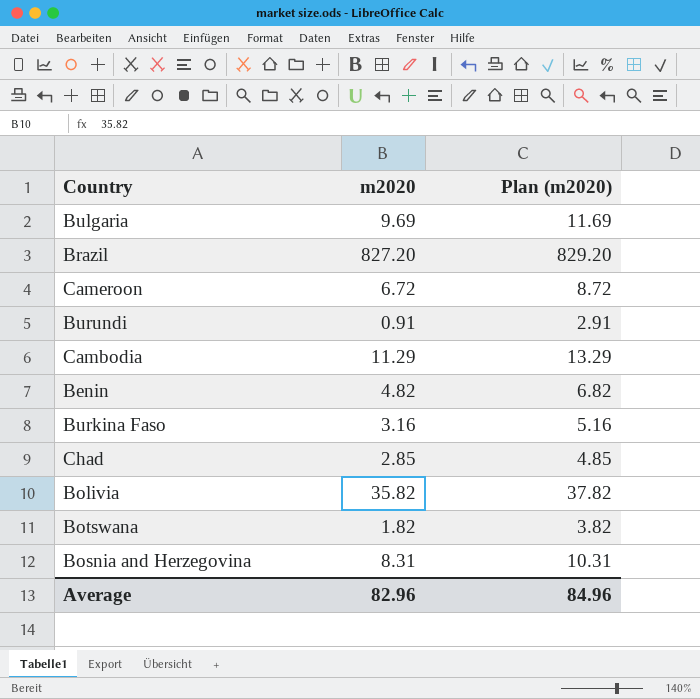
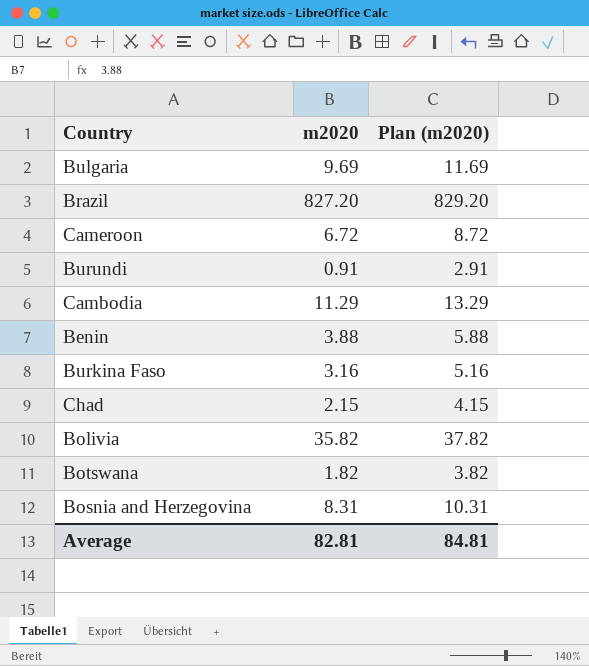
Benin | m2020: 4.82 -> 3.88
Benin | Plan (m2020): 6.82 -> 5.88
Chad | m2020: 2.85 -> 2.15
Chad | Plan (m2020): 4.85 -> 4.15
Average | m2020: 82.96 -> 82.81
Average | Plan (m2020): 84.96 -> 84.81

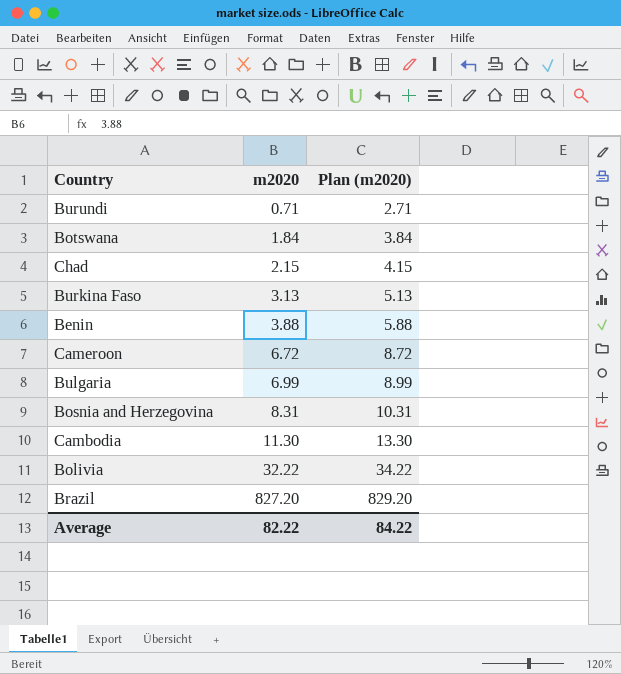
row order: none -> m2020 ascending
Burundi | m2020: 0.91 -> 0.71
Burundi | Plan (m2020): 2.91 -> 2.71
Botswana | m2020: 1.82 -> 1.84
Botswana | Plan (m2020): 3.82 -> 3.84
Burkina Faso | m2020: 3.16 -> 3.13
Burkina Faso | Plan (m2020): 5.16 -> 5.13
Bulgaria | m2020: 9.69 -> 6.99
Bulgaria | Plan (m2020): 11.69 -> 8.99
Cambodia | m2020: 11.29 -> 11.30
Cambodia | Plan (m2020): 13.29 -> 13.30
Bolivia | m2020: 35.82 -> 32.22
Bolivia | Plan (m2020): 37.82 -> 34.22
Average | m2020: 82.81 -> 82.22
Average | Plan (m2020): 84.81 -> 84.22

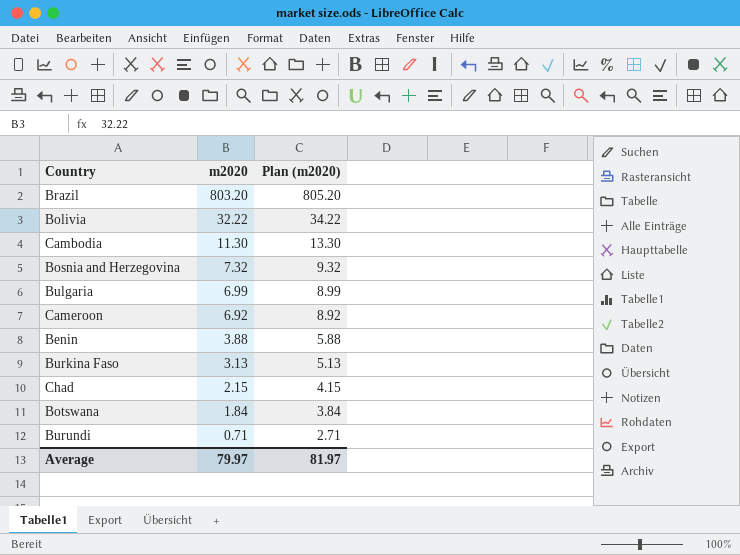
row order: m2020 ascending -> m2020 descending
Brazil | m2020: 827.20 -> 803.20
Brazil | Plan (m2020): 829.20 -> 805.20
Bosnia and Herzegovina | m2020: 8.31 -> 7.32
Bosnia and Herzegovina | Plan (m2020): 10.31 -> 9.32
Cameroon | m2020: 6.72 -> 6.92
Cameroon | Plan (m2020): 8.72 -> 8.92
Average | m2020: 82.22 -> 79.97
Average | Plan (m2020): 84.22 -> 81.97

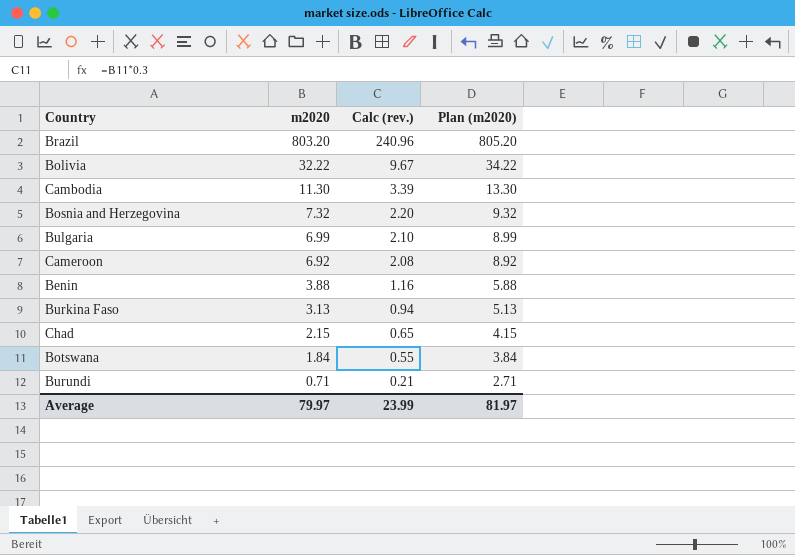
column Calc (rev.) | formula: none -> [m2020] * 0.3

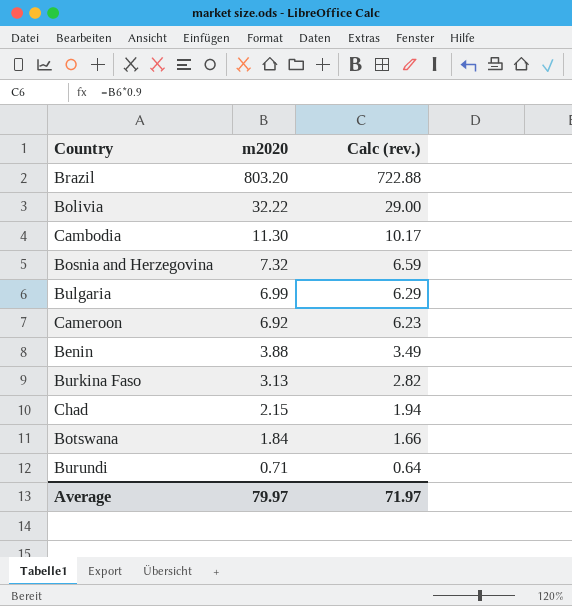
column Plan (m2020) | formula: [m2020] + 2 -> none
column Calc (rev.) | formula: [m2020] * 0.3 -> [m2020] * 0.9
Average | Calc (rev.): 23.99 -> 71.97

